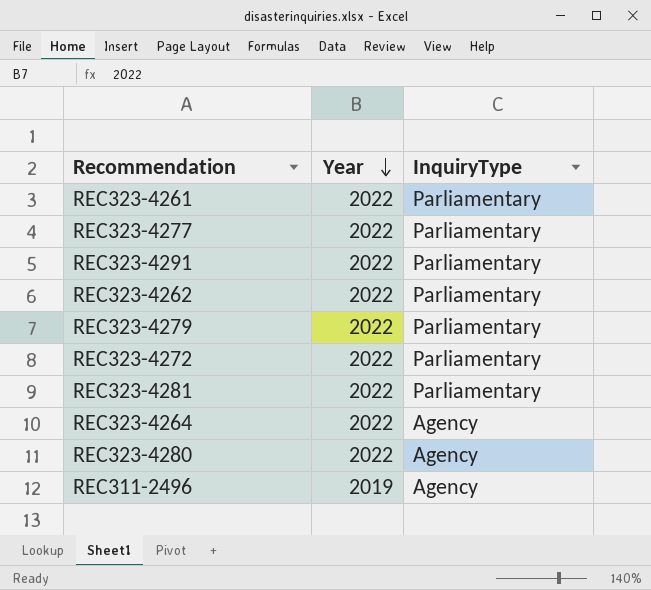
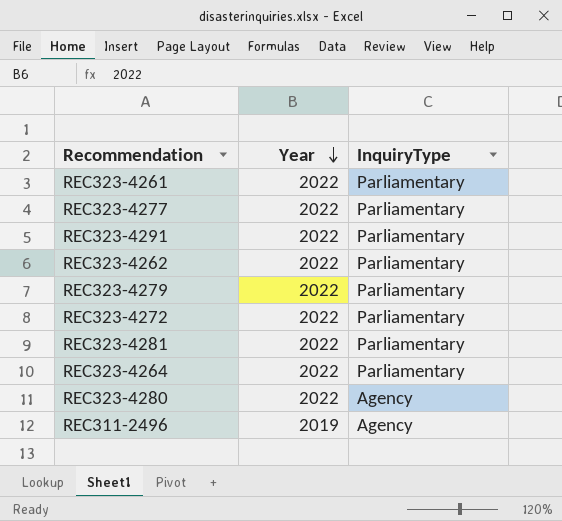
REC323-4264 | InquiryType: Agency -> Parliamentary

